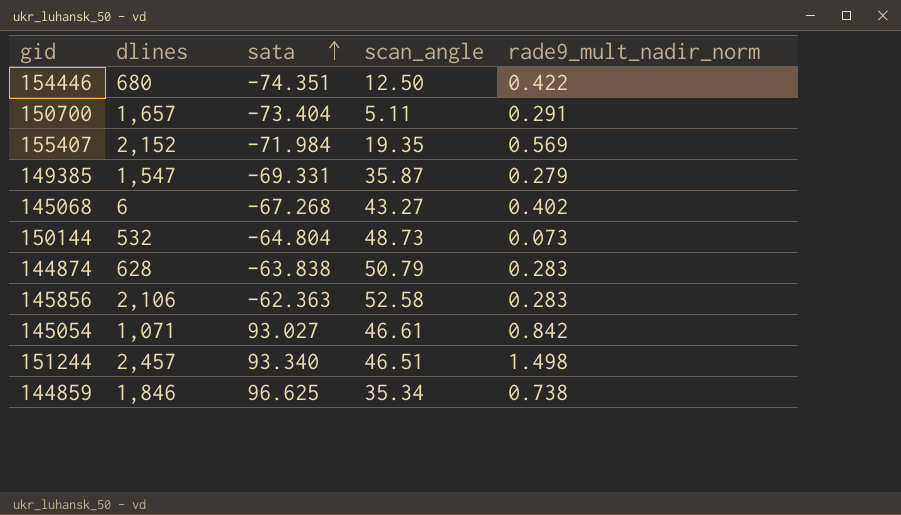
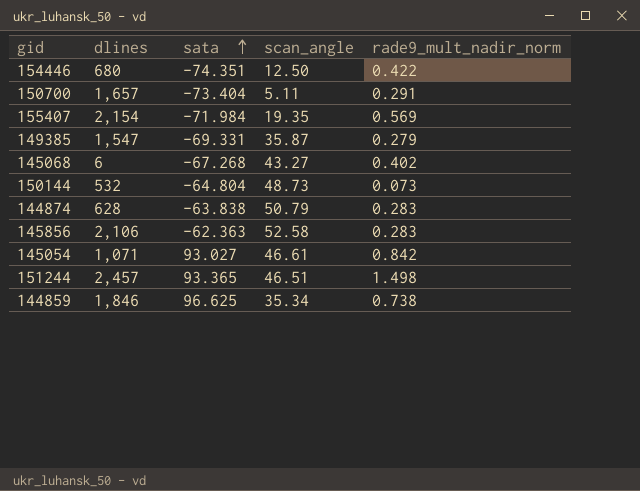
155407 | dlines: 2,152 -> 2,154
151244 | sata: 93.340 -> 93.365

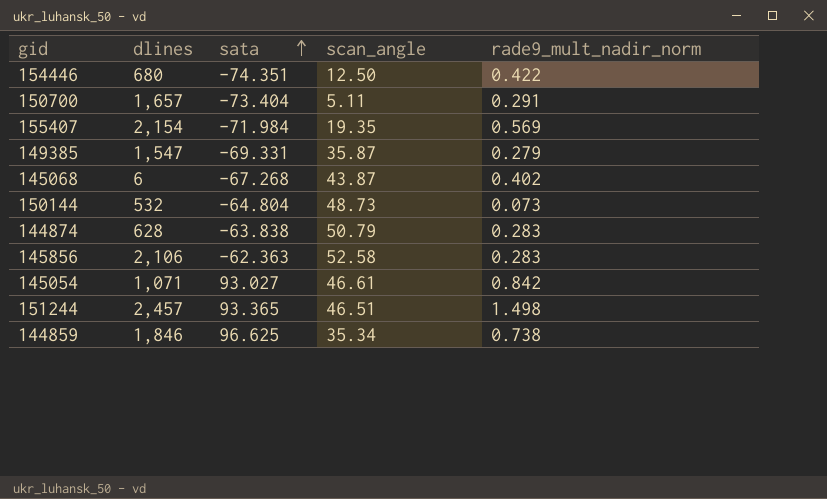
145068 | scan_angle: 43.27 -> 43.87

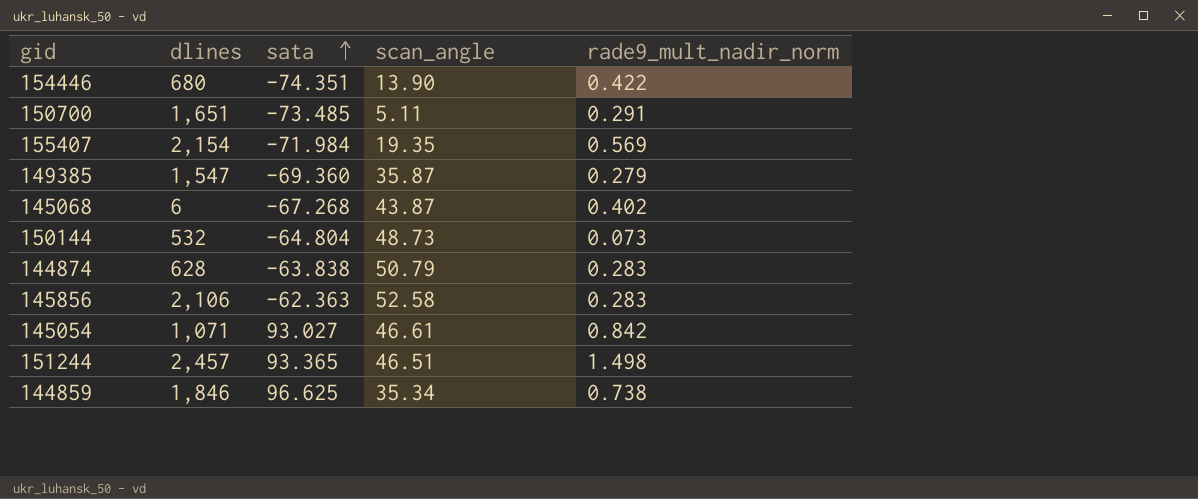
154446 | scan_angle: 12.50 -> 13.90
150700 | dlines: 1,657 -> 1,651
150700 | sata: -73.404 -> -73.485
149385 | sata: -69.331 -> -69.360

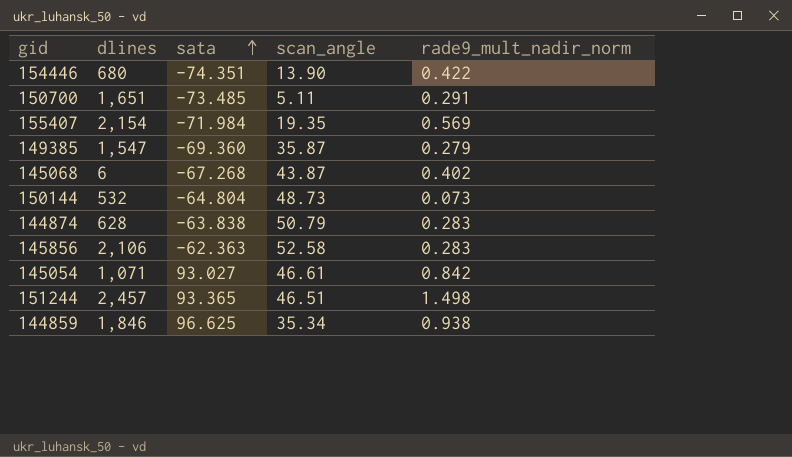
144859 | rade9_mult_nadir_norm: 0.738 -> 0.938

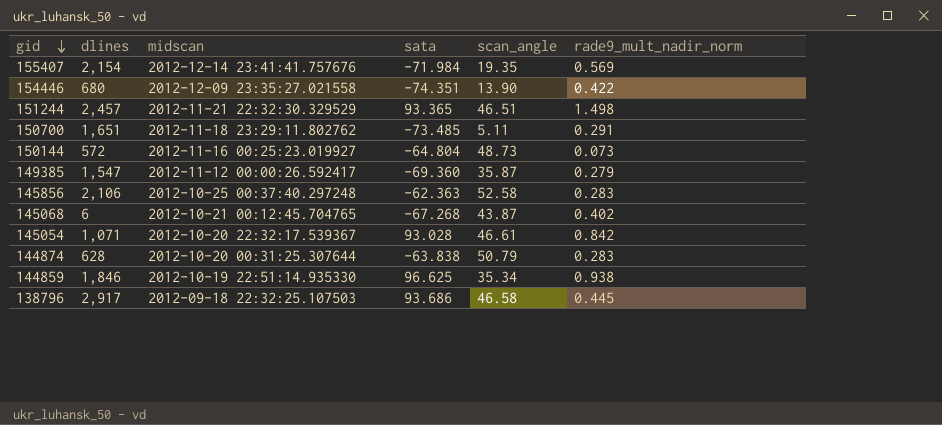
row order: sata ascending -> gid descending
column midscan | position: none -> 3
150144 | dlines: 532 -> 572
145054 | sata: 93.027 -> 93.028
row 138796: none -> 2,917 | 2012-09-18 22:32:25.107503 | 93.686 | 46.58 | 0.445

